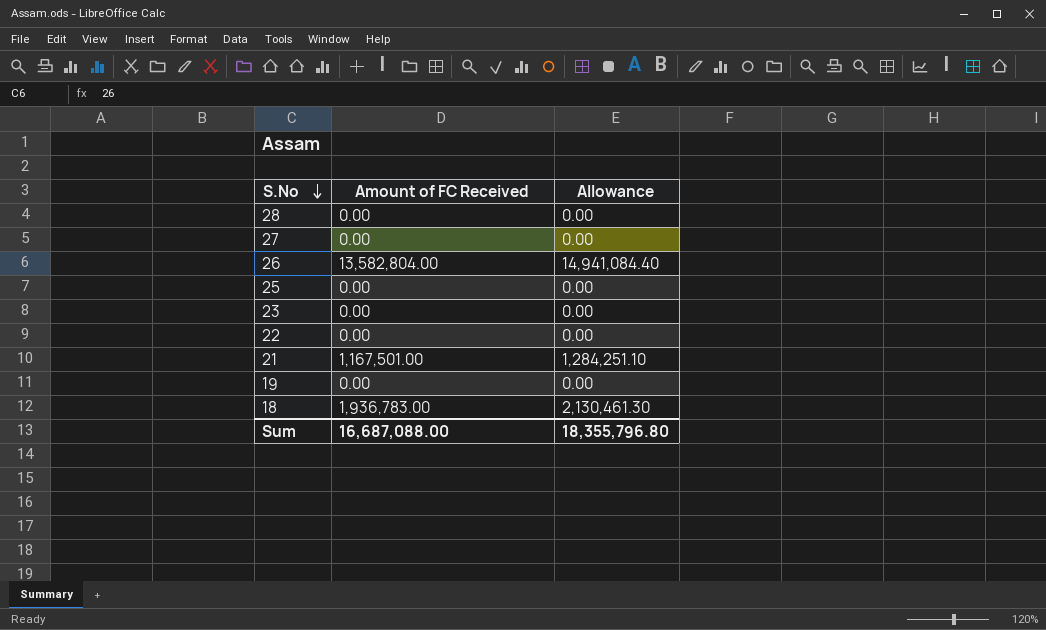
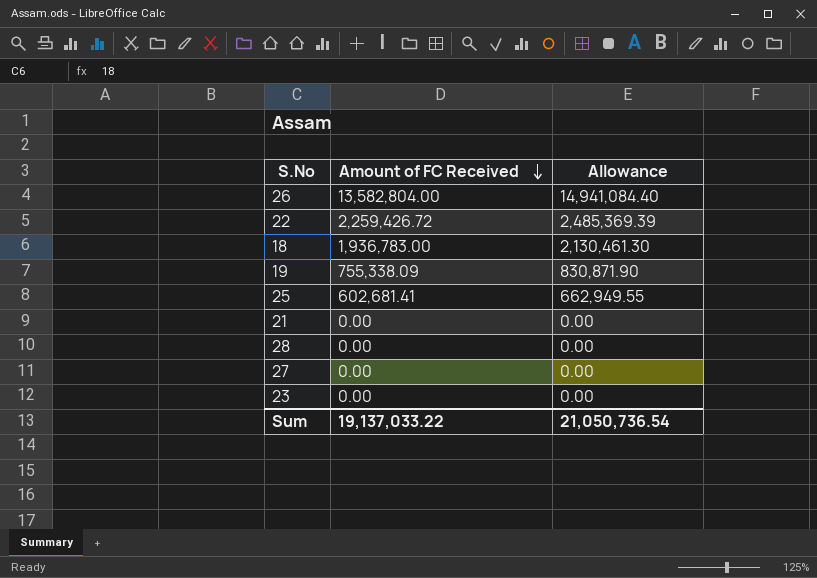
row order: S.No descending -> Amount of FC Received descending
22 | Amount of FC Received: 0.00 -> 2,259,426.72
22 | Allowance: 0.00 -> 2,485,369.39
19 | Amount of FC Received: 0.00 -> 755,338.09
19 | Allowance: 0.00 -> 830,871.90
25 | Amount of FC Received: 0.00 -> 602,681.41
25 | Allowance: 0.00 -> 662,949.55
21 | Amount of FC Received: 1,167,501.00 -> 0.00
21 | Allowance: 1,284,251.10 -> 0.00
Sum | Amount of FC Received: 16,687,088.00 -> 19,137,033.22
Sum | Allowance: 18,355,796.80 -> 21,050,736.54

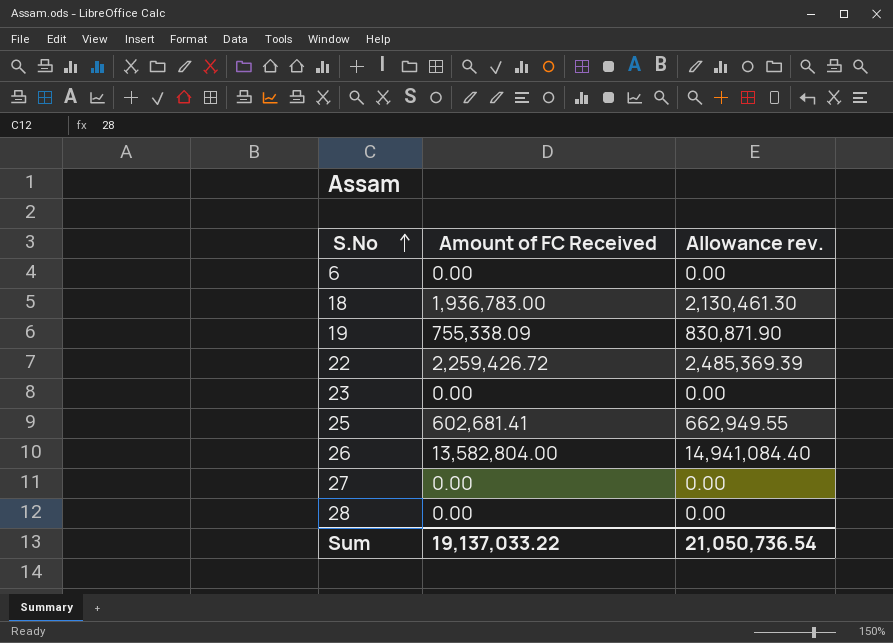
row order: Amount of FC Received descending -> S.No ascending
column name: Allowance -> Allowance rev.
row 21: 0.00 | 0.00 -> none
row 6: none -> 0.00 | 0.00

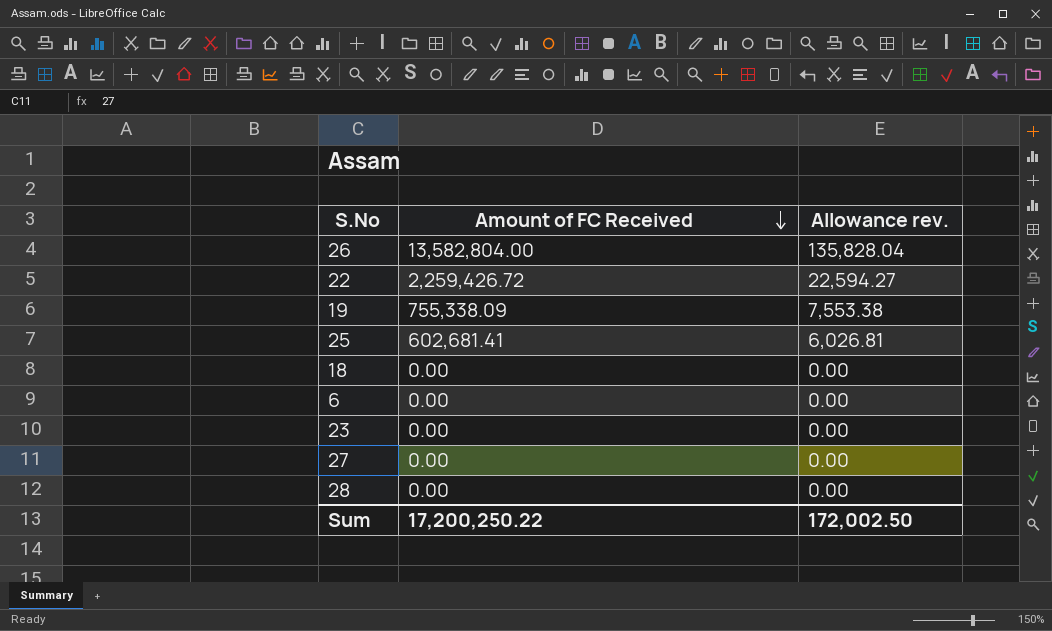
row order: S.No ascending -> Amount of FC Received descending
column Allowance rev. | formula: [Amount of FC Received] * 1.1 -> [Amount of FC Received] * 0.01
18 | Amount of FC Received: 1,936,783.00 -> 0.00
Sum | Amount of FC Received: 19,137,033.22 -> 17,200,250.22
Sum | Allowance rev.: 21,050,736.54 -> 172,002.50

